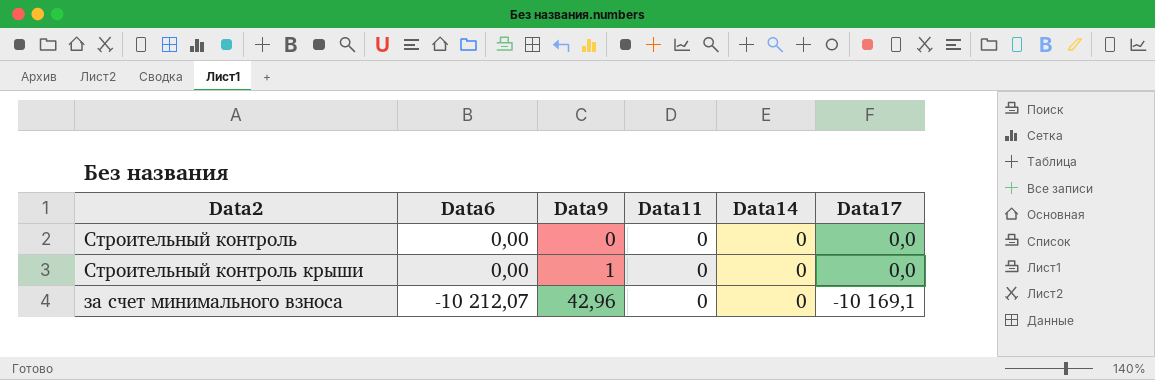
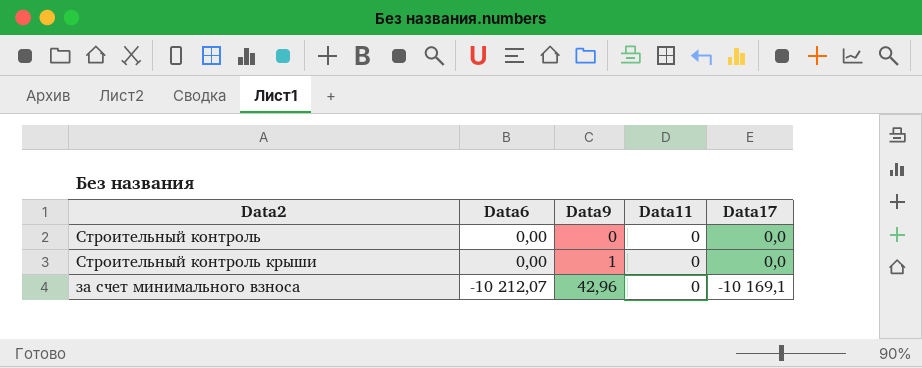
column Data14 | position: 5 -> none

